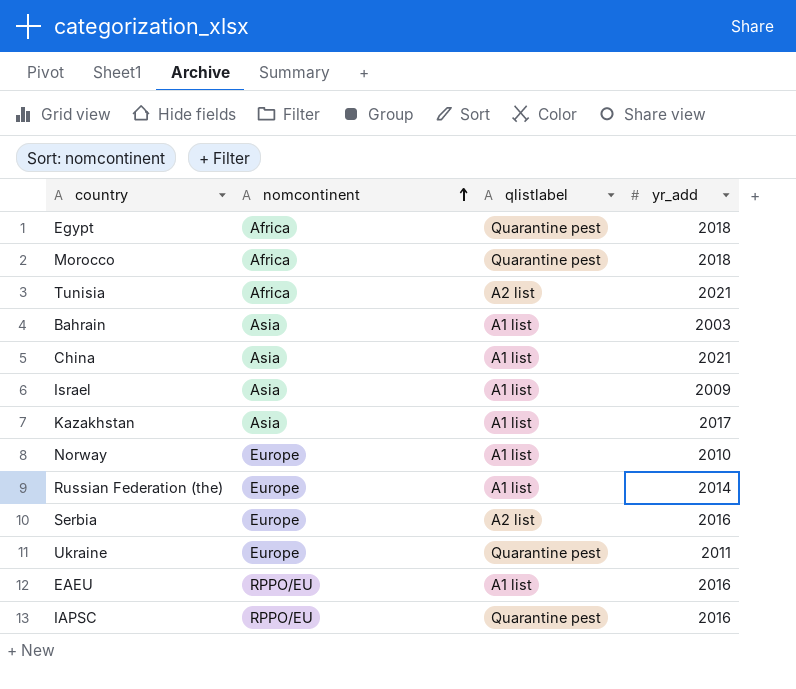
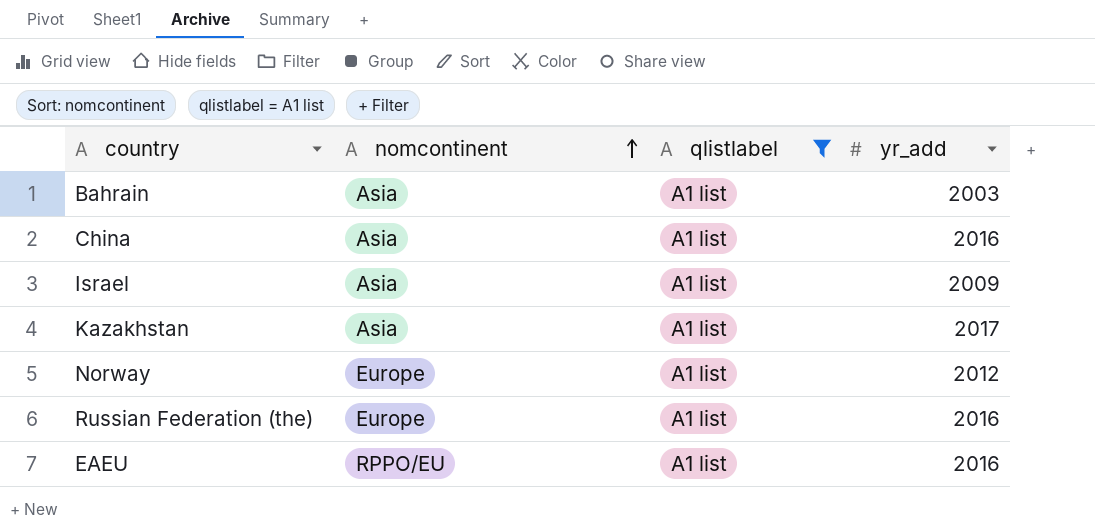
filter: none -> qlistlabel = A1 list
China | yr_add: 2021 -> 2016
Norway | yr_add: 2010 -> 2012
Russian Federation (the) | yr_add: 2014 -> 2016

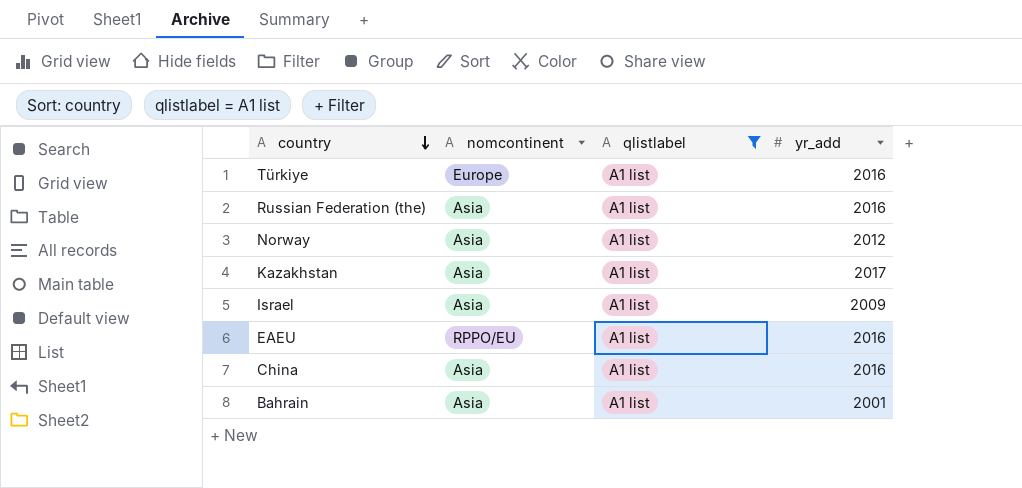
row order: nomcontinent ascending -> country descending
row Türkiye: none -> Europe | A1 list | 2016
Russian Federation (the) | nomcontinent: Europe -> Asia
Norway | nomcontinent: Europe -> Asia
Bahrain | yr_add: 2003 -> 2001

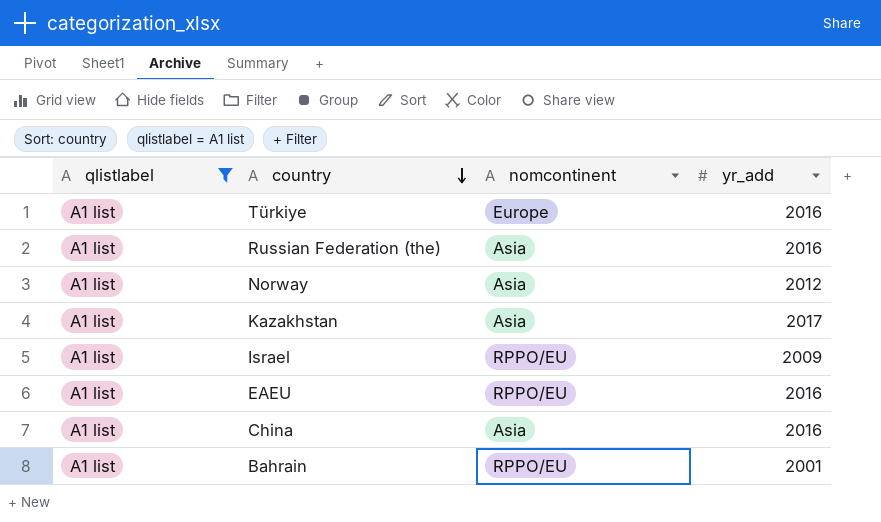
column qlistlabel | position: 3 -> 1
Israel | nomcontinent: Asia -> RPPO/EU
Bahrain | nomcontinent: Asia -> RPPO/EU

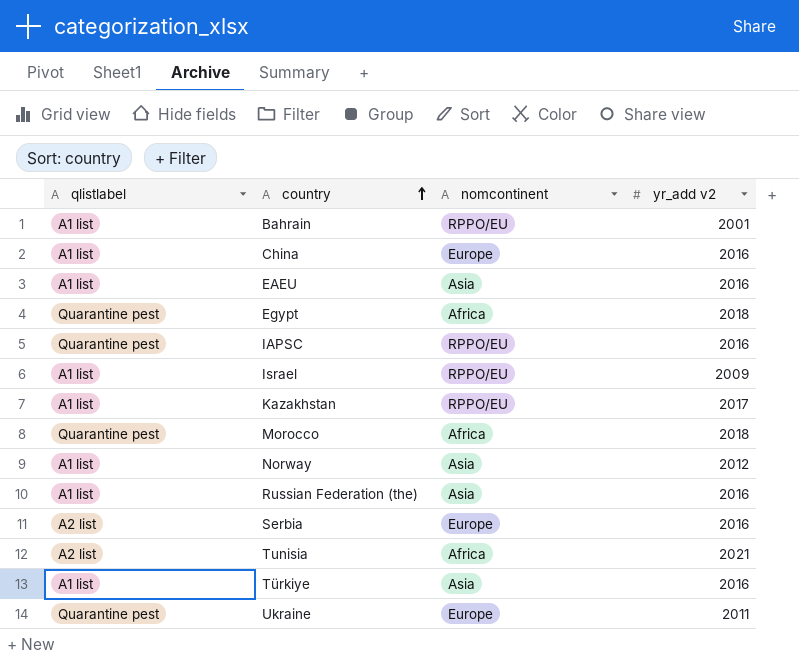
filter: qlistlabel = A1 list -> none
row order: country descending -> country ascending
column name: yr_add -> yr_add v2
China | nomcontinent: Asia -> Europe
EAEU | nomcontinent: RPPO/EU -> Asia
Kazakhstan | nomcontinent: Asia -> RPPO/EU
Türkiye | nomcontinent: Europe -> Asia

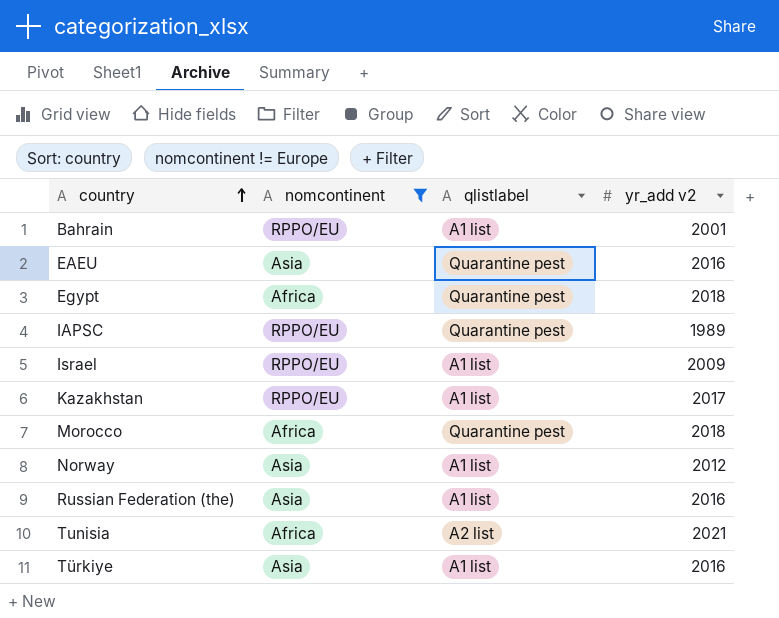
filter: none -> nomcontinent != Europe
column qlistlabel | position: 1 -> 3
EAEU | qlistlabel: A1 list -> Quarantine pest
IAPSC | yr_add v2: 2016 -> 1989

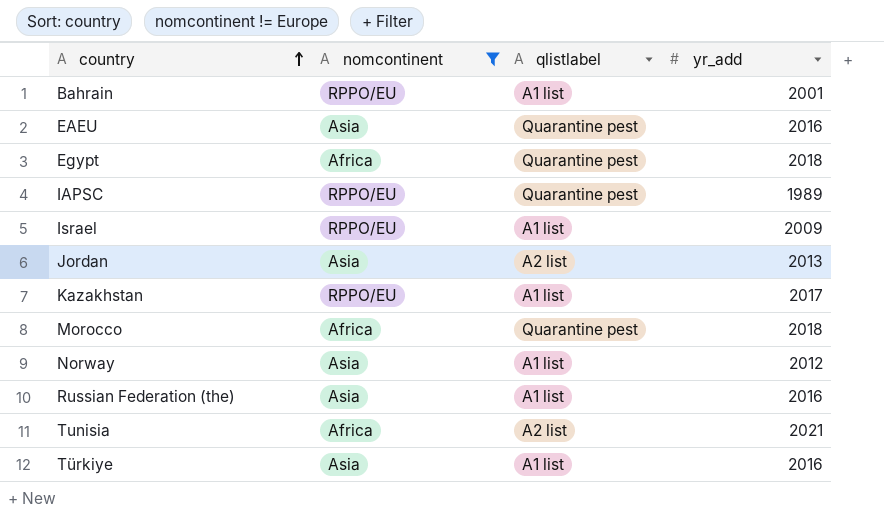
column name: yr_add v2 -> yr_add
row Jordan: none -> Asia | A2 list | 2013

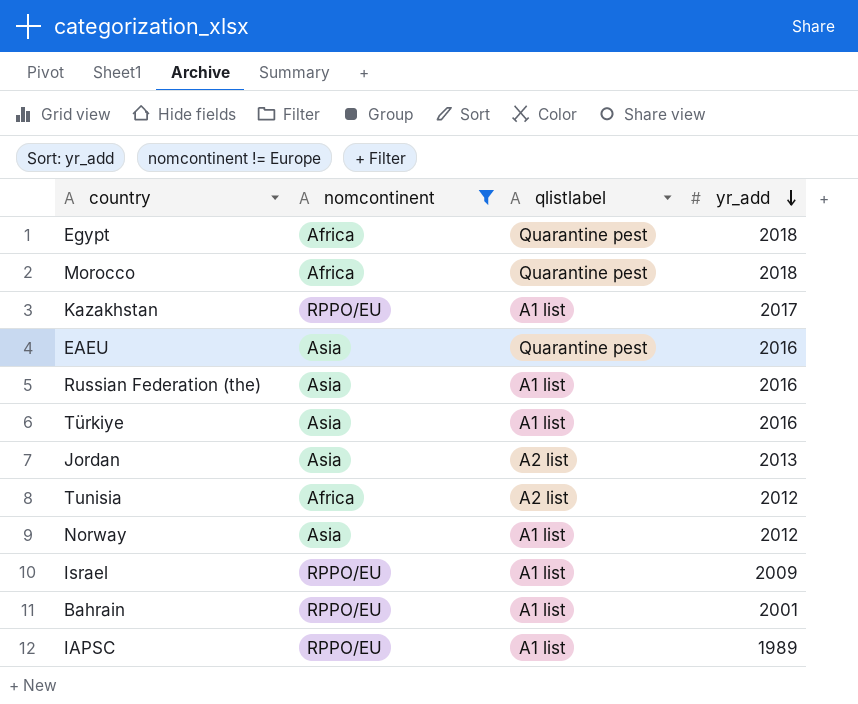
row order: country ascending -> yr_add descending
Tunisia | yr_add: 2021 -> 2012
IAPSC | qlistlabel: Quarantine pest -> A1 list

